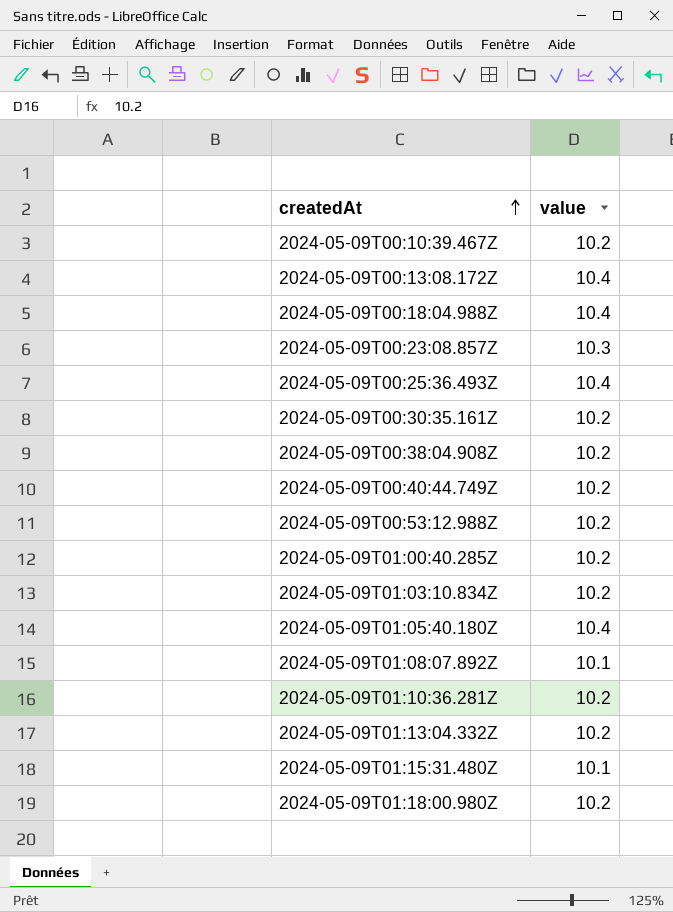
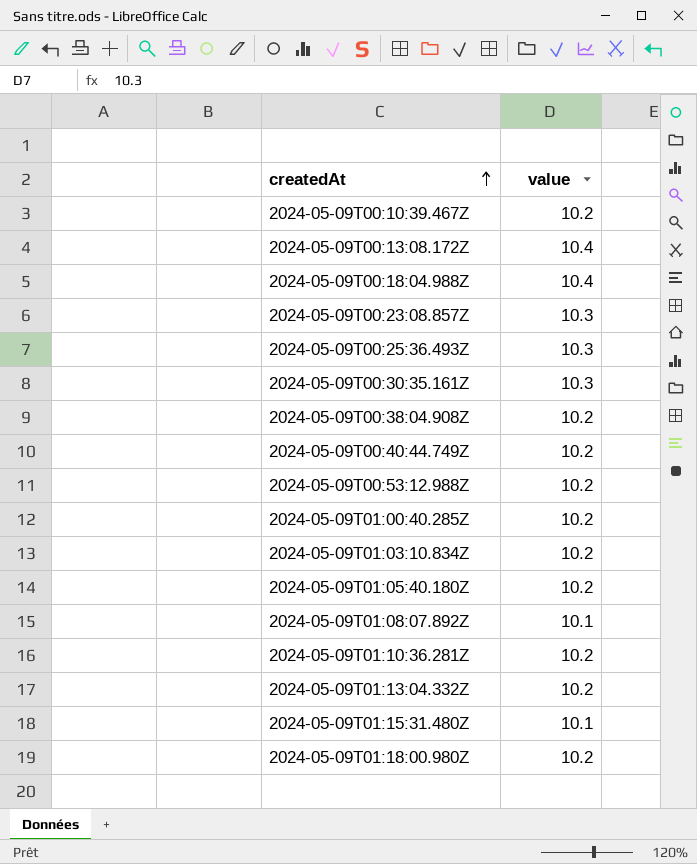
2024-05-09T00:25:36.493Z | value: 10.4 -> 10.3
2024-05-09T00:30:35.161Z | value: 10.2 -> 10.3
2024-05-09T01:05:40.180Z | value: 10.4 -> 10.2

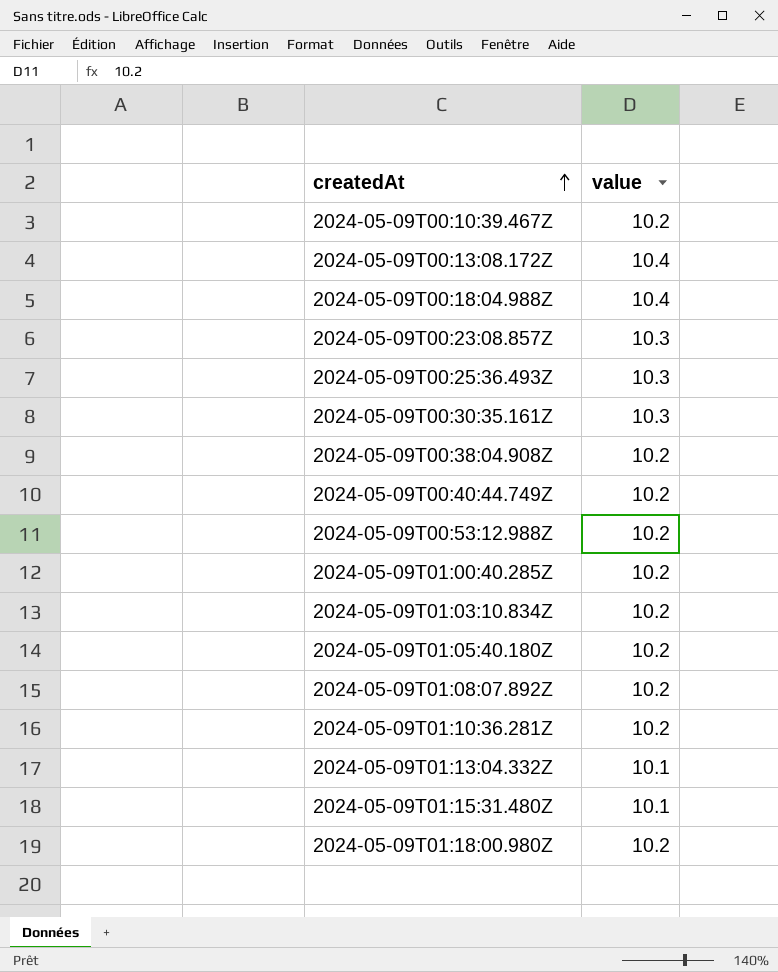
2024-05-09T01:08:07.892Z | value: 10.1 -> 10.2
2024-05-09T01:13:04.332Z | value: 10.2 -> 10.1

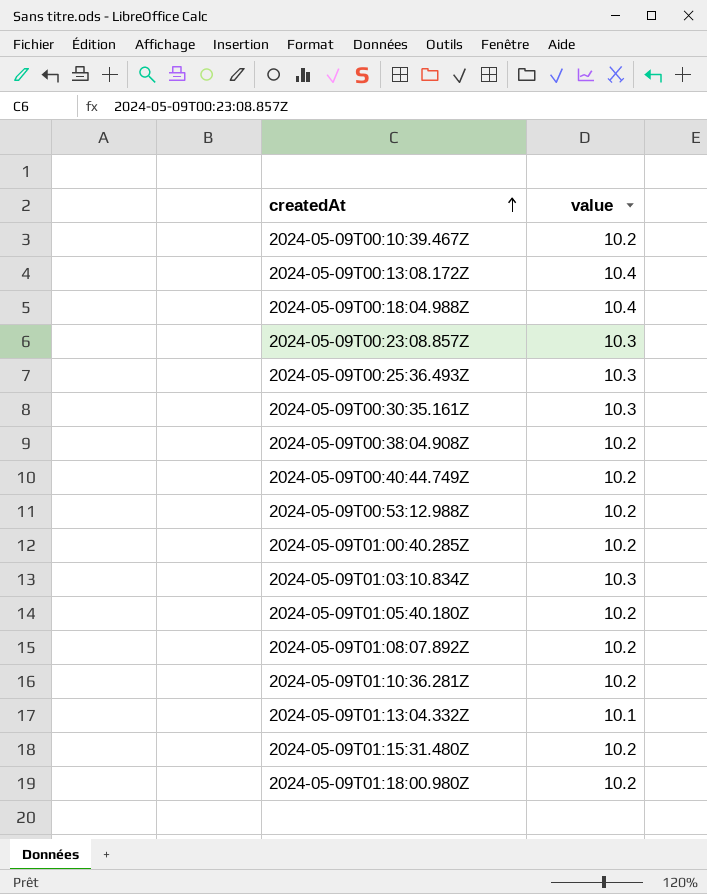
2024-05-09T01:03:10.834Z | value: 10.2 -> 10.3
2024-05-09T01:15:31.480Z | value: 10.1 -> 10.2

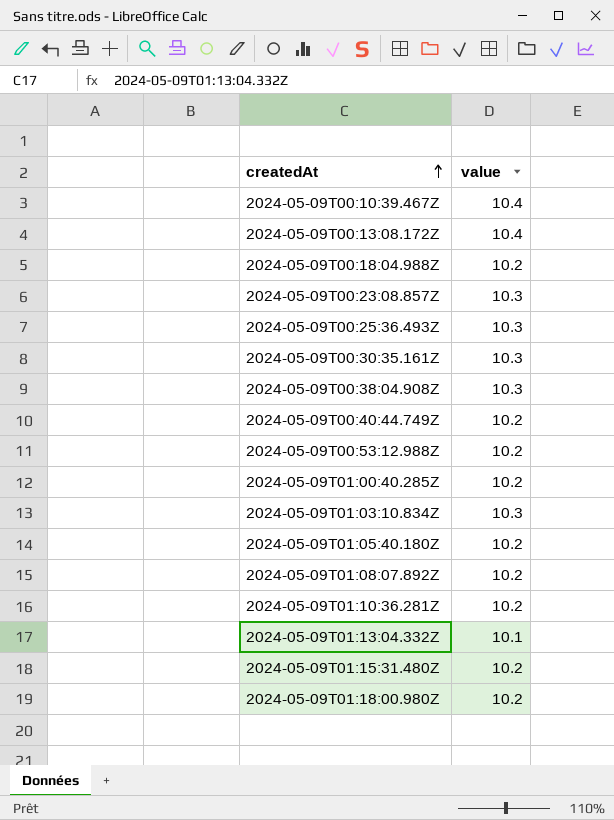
2024-05-09T00:10:39.467Z | value: 10.2 -> 10.4
2024-05-09T00:18:04.988Z | value: 10.4 -> 10.2
2024-05-09T00:38:04.908Z | value: 10.2 -> 10.3

